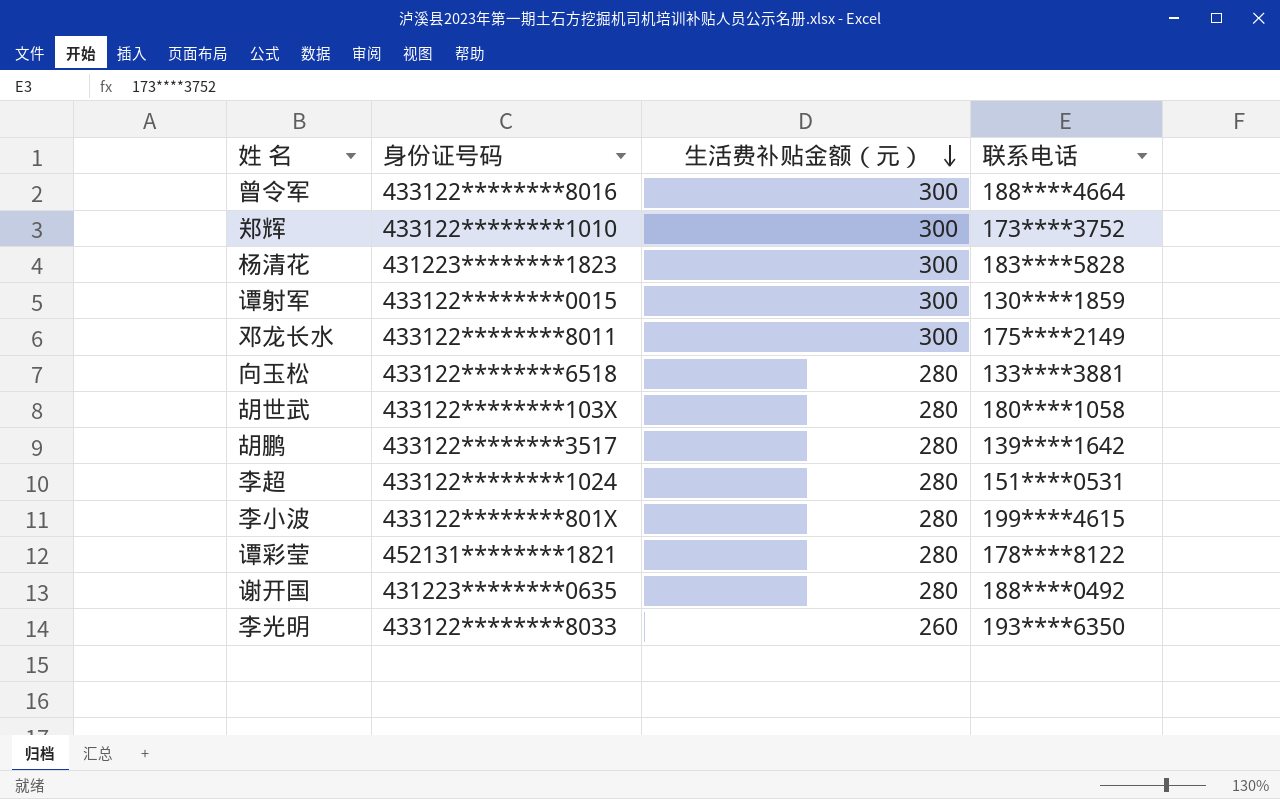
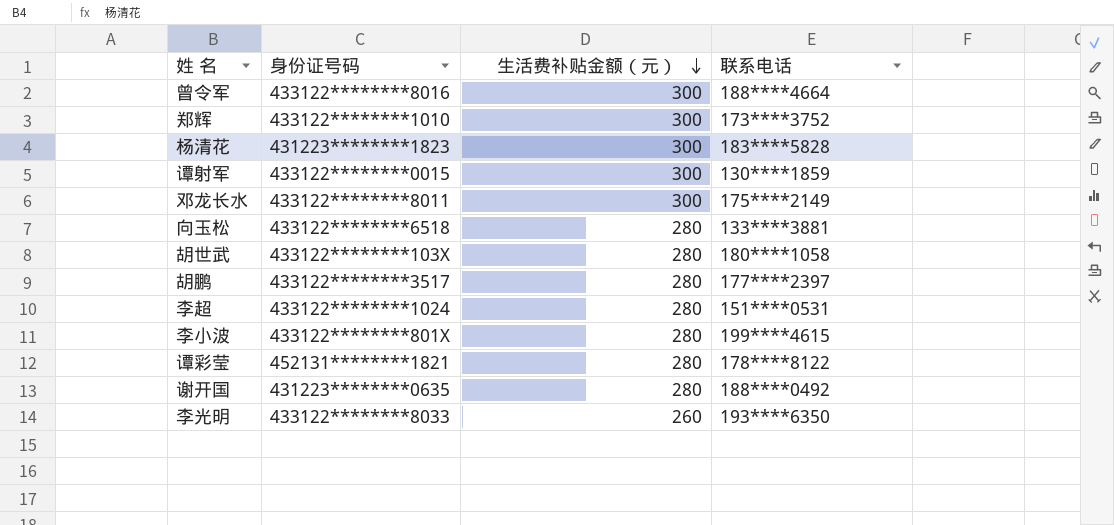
胡鹏 | 联系电话: 139****1642 -> 177****2397

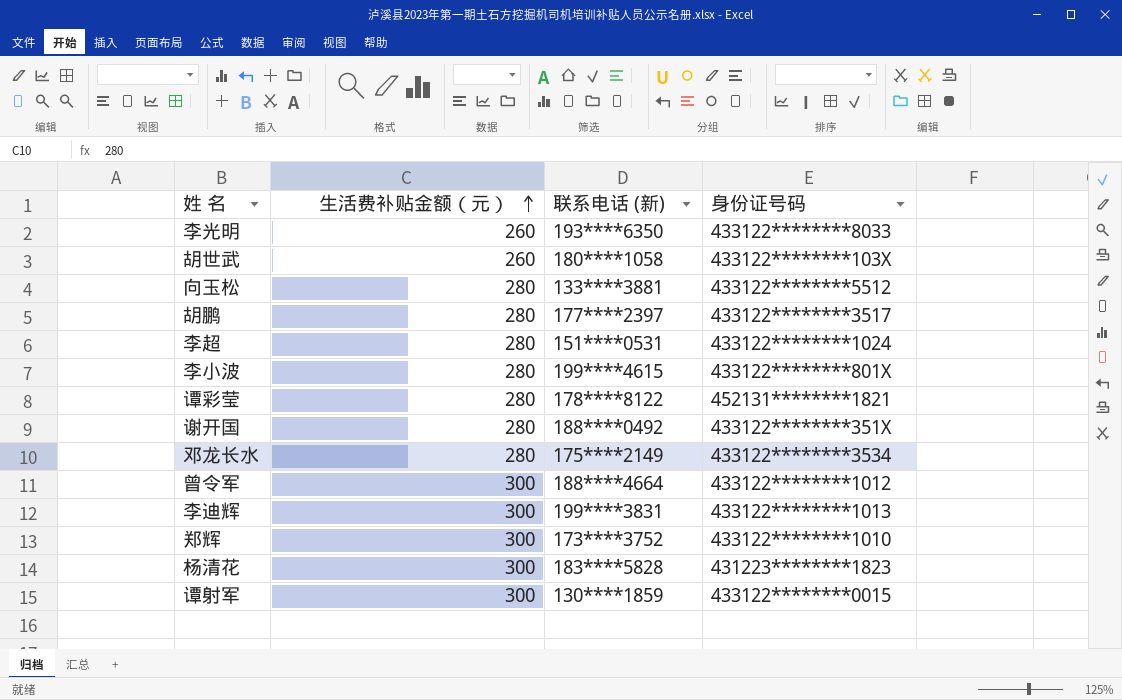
row order: 生活费补贴金额（元） descending -> 生活费补贴金额（元） ascending
column name: 联系电话 -> 联系电话 (新)
column 身份证号码 | position: 2 -> 4
胡世武 | 生活费补贴金额（元）: 280 -> 260
向玉松 | 身份证号码: 433122********6518 -> 433122********5512
谢开国 | 身份证号码: 431223********0635 -> 433122********351X
邓龙长水 | 生活费补贴金额（元）: 300 -> 280
邓龙长水 | 身份证号码: 433122********8011 -> 433122********3534
曾令军 | 身份证号码: 433122********8016 -> 433122********1012
row 李迪辉: none -> 300 | 199****3831 | 433122********1013

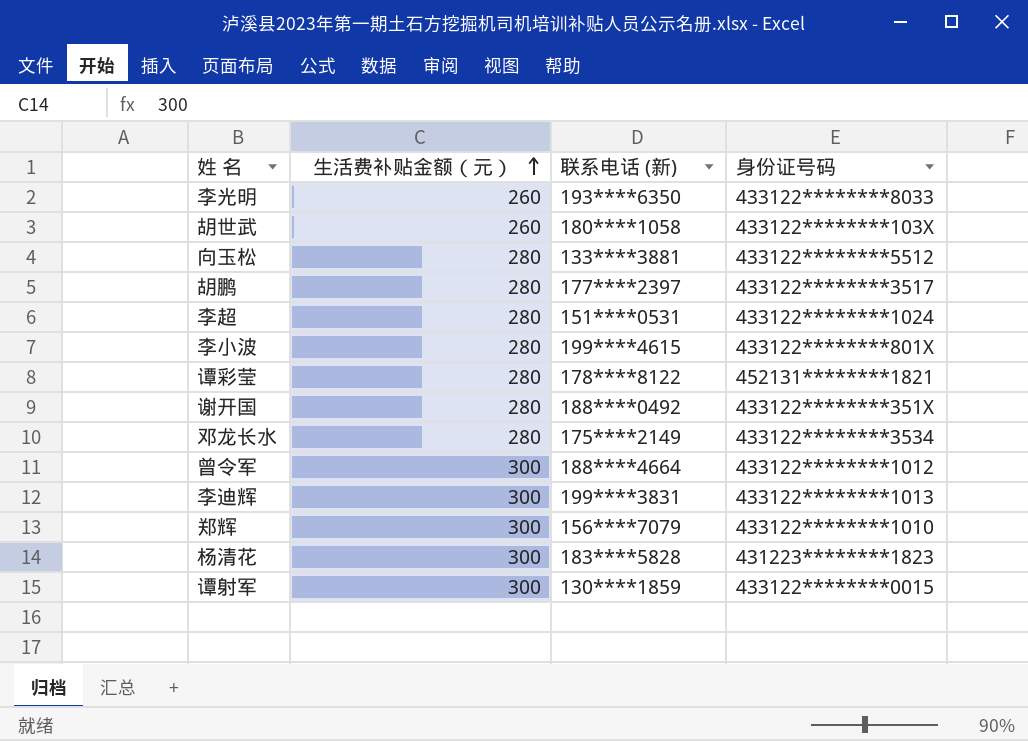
郑辉 | 联系电话 (新): 173****3752 -> 156****7079

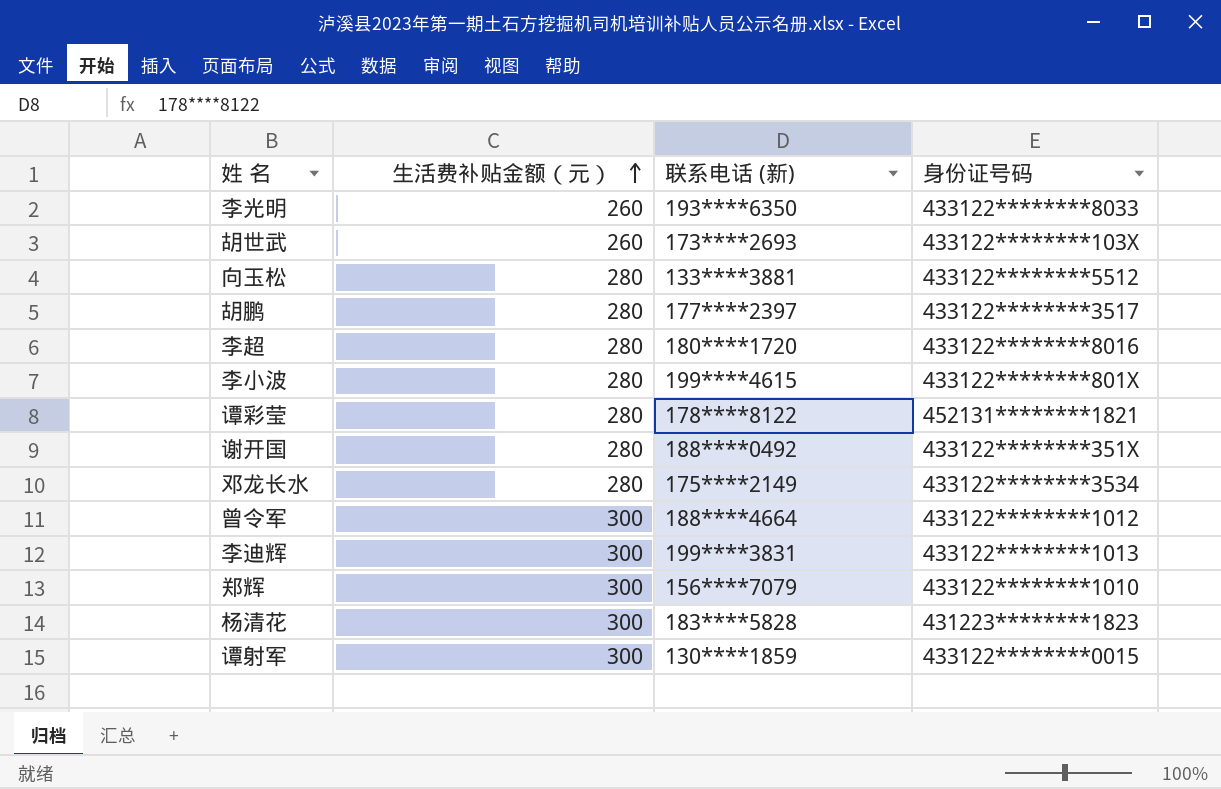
胡世武 | 联系电话 (新): 180****1058 -> 173****2693
李超 | 联系电话 (新): 151****0531 -> 180****1720
李超 | 身份证号码: 433122********1024 -> 433122********8016

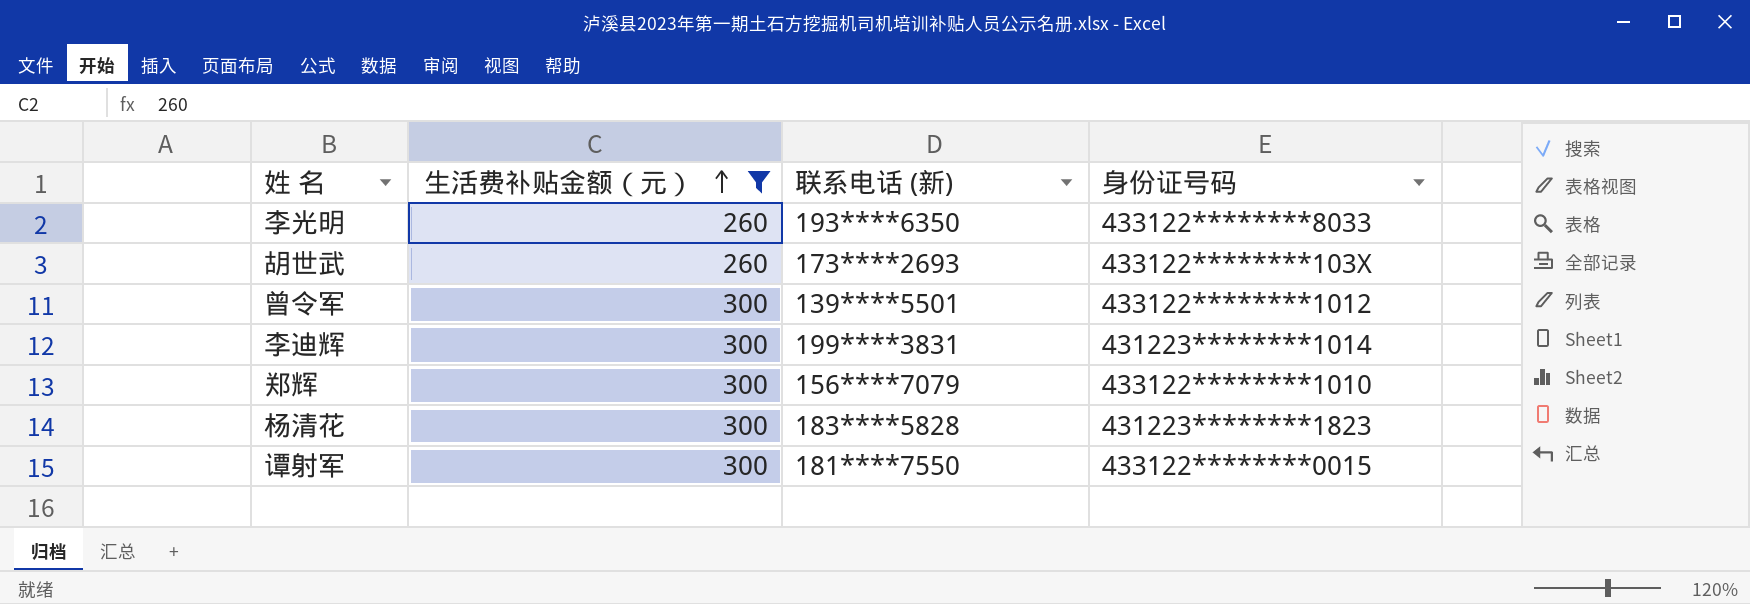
filter: none -> 生活费补贴金额（元） != 280
曾令军 | 联系电话 (新): 188****4664 -> 139****5501
李迪辉 | 身份证号码: 433122********1013 -> 431223********1014
谭射军 | 联系电话 (新): 130****1859 -> 181****7550

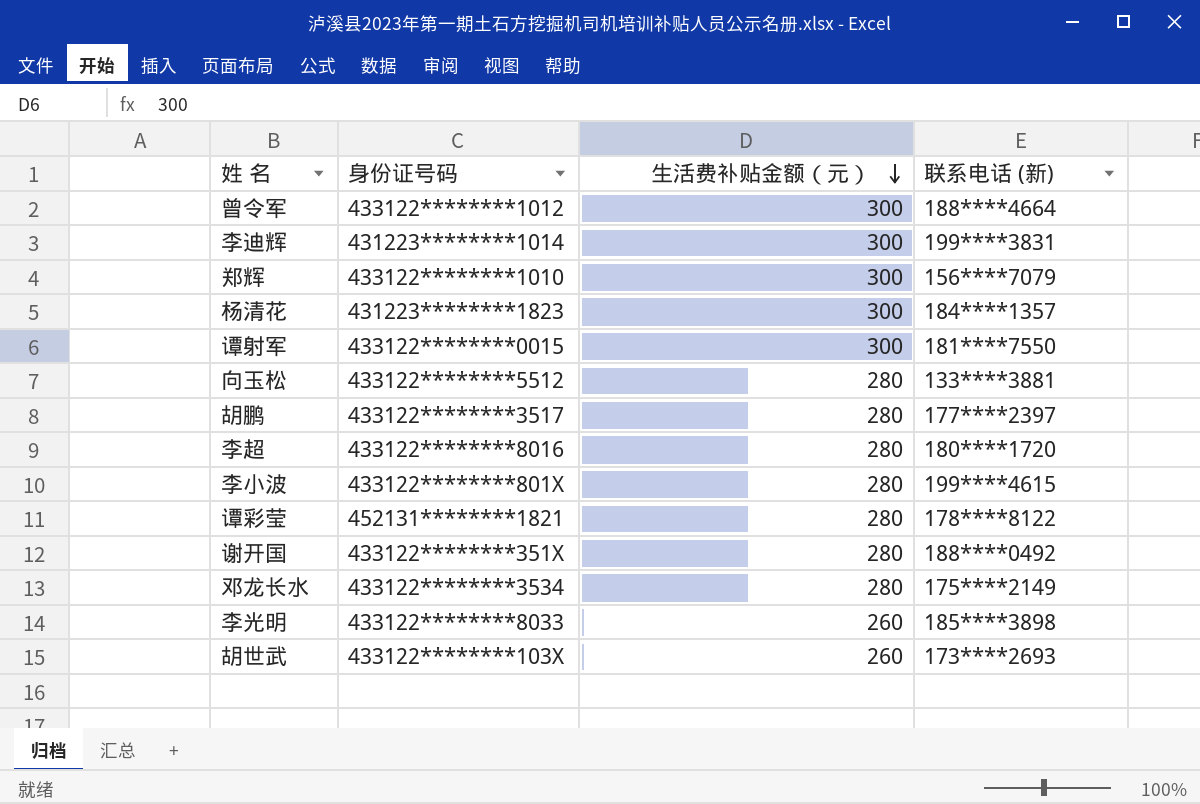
filter: 生活费补贴金额（元） != 280 -> none
row order: 生活费补贴金额（元） ascending -> 生活费补贴金额（元） descending
column 身份证号码 | position: 4 -> 2
曾令军 | 联系电话 (新): 139****5501 -> 188****4664
杨清花 | 联系电话 (新): 183****5828 -> 184****1357
李光明 | 联系电话 (新): 193****6350 -> 185****3898

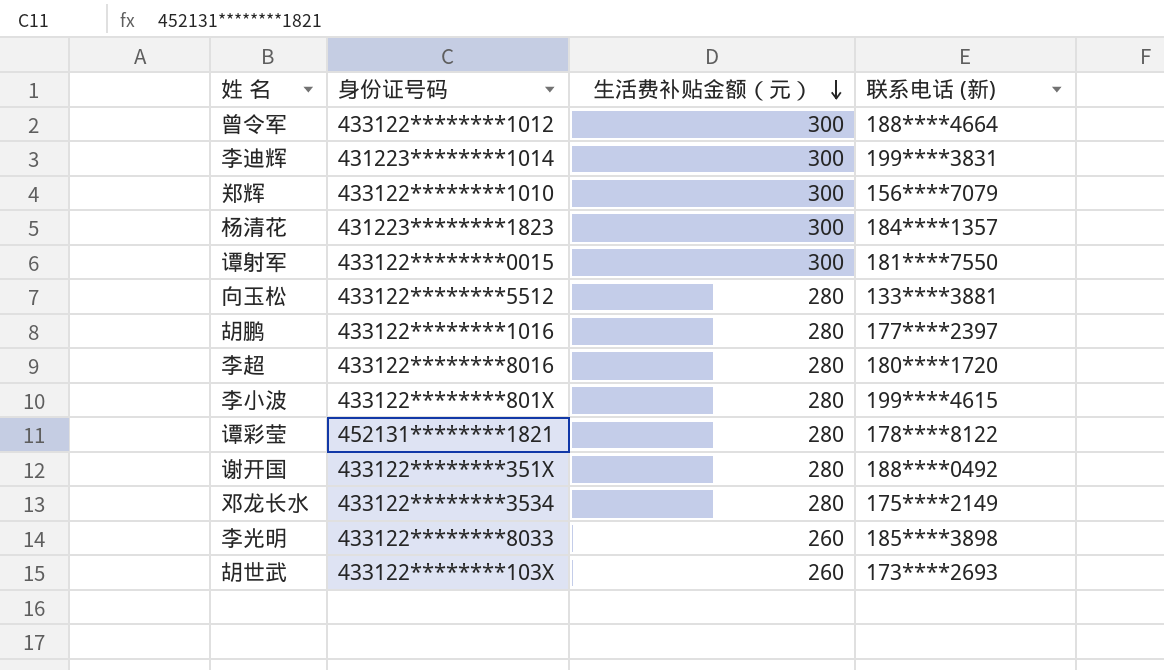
胡鹏 | 身份证号码: 433122********3517 -> 433122********1016

